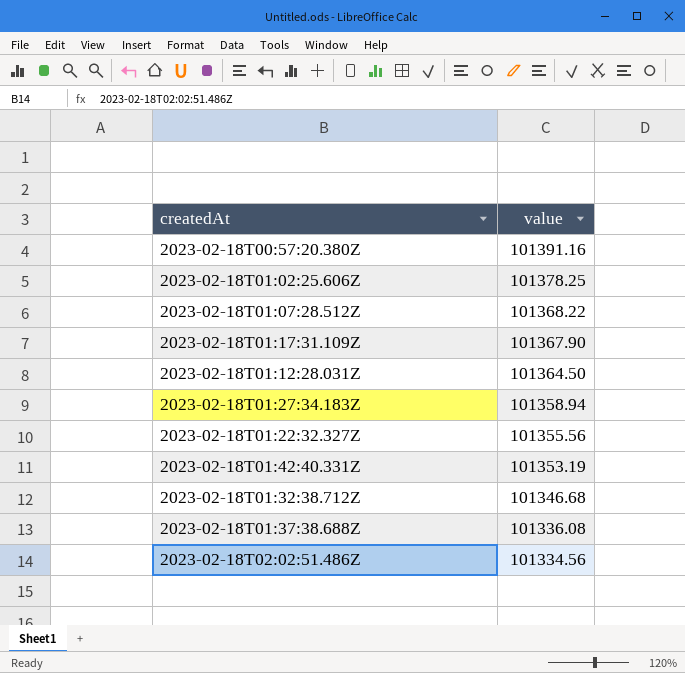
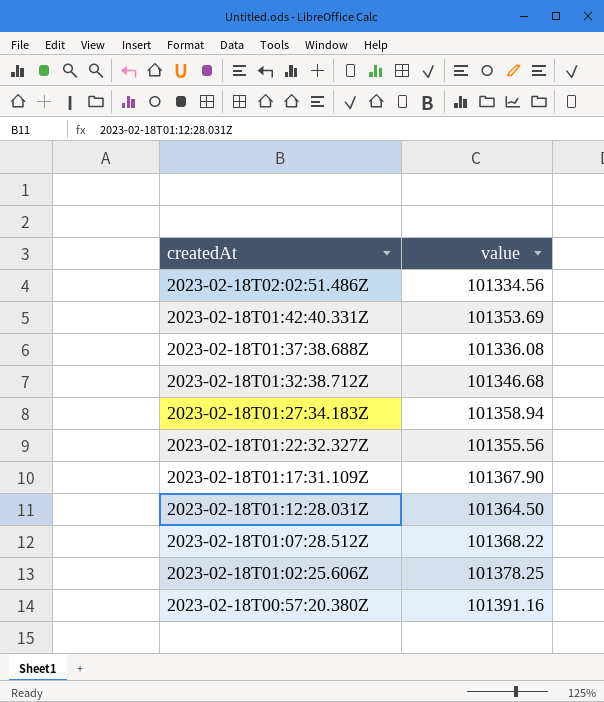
row order: value descending -> createdAt descending
2023-02-18T01:42:40.331Z | value: 101353.19 -> 101353.69

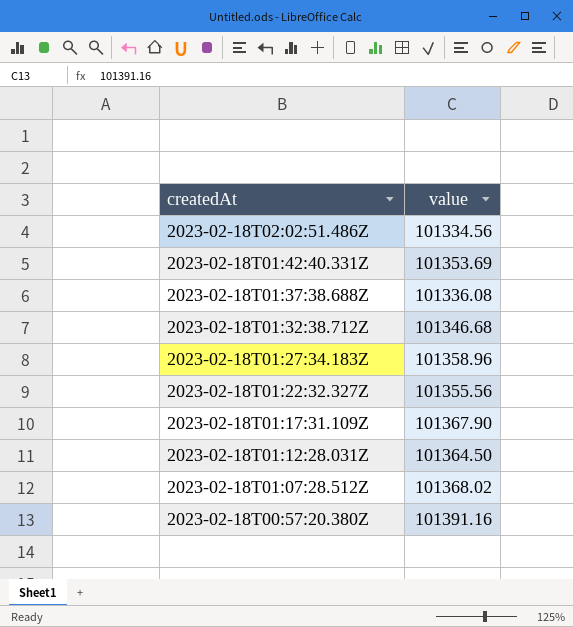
row 2023-02-18T01:02:25.606Z: 101378.25 -> none
2023-02-18T01:27:34.183Z | value: 101358.94 -> 101358.96
2023-02-18T01:07:28.512Z | value: 101368.22 -> 101368.02

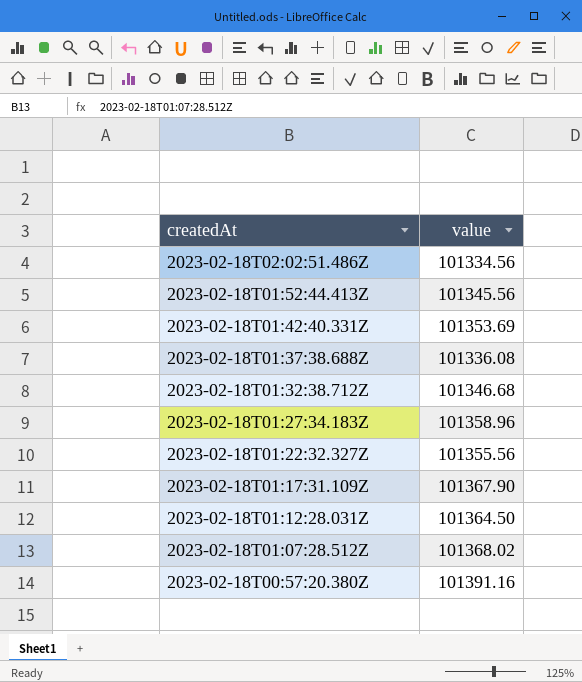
row 2023-02-18T01:52:44.413Z: none -> 101345.56

